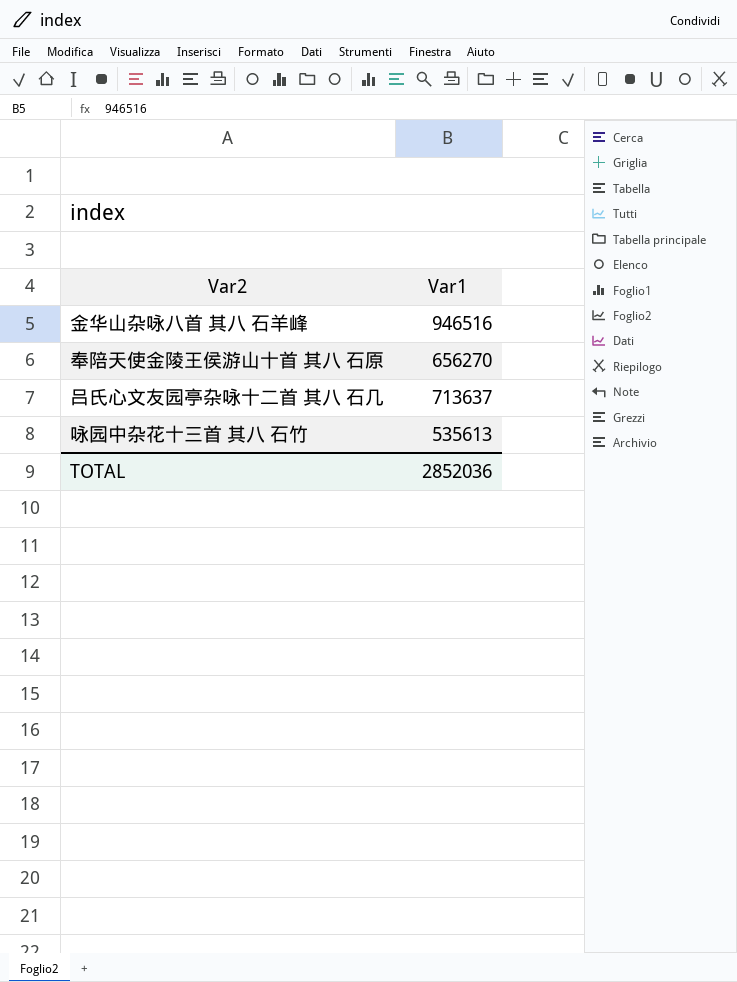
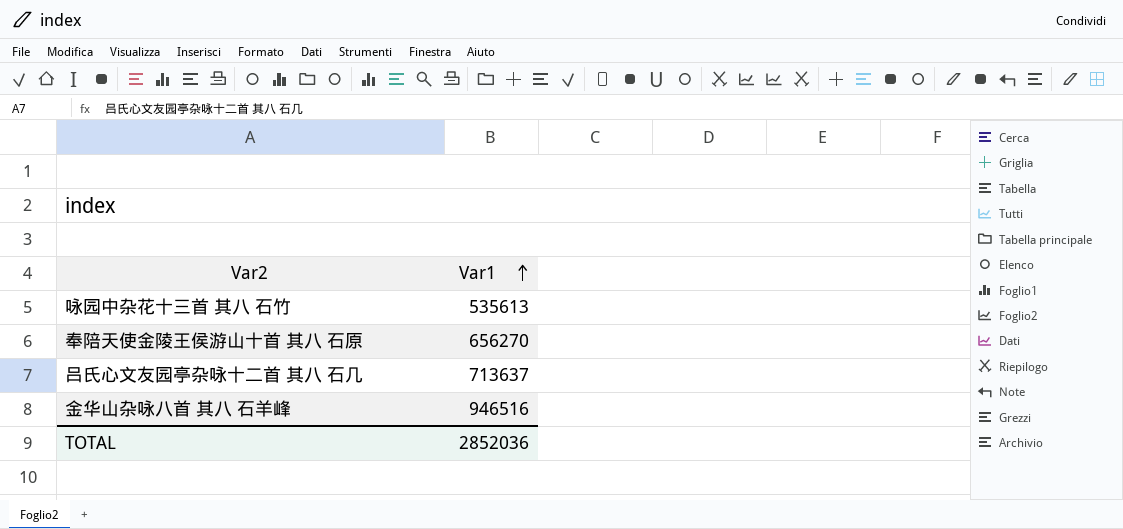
row order: none -> Var1 ascending

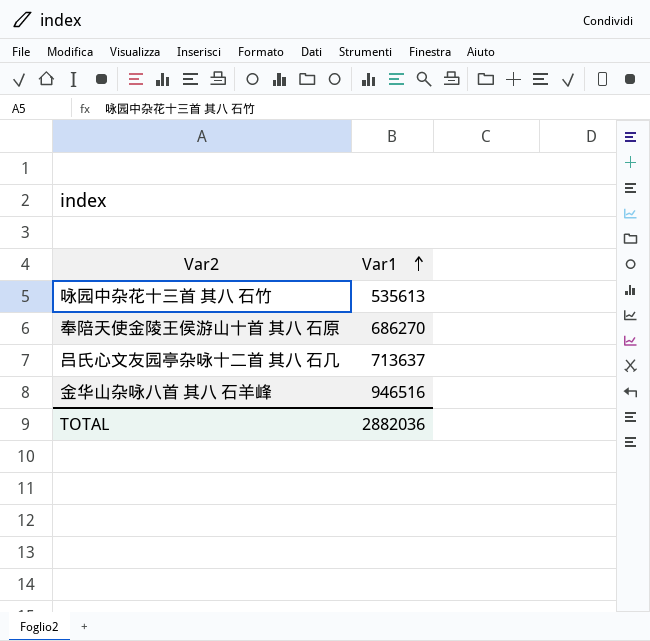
奉陪天使金陵王侯游山十首 其八 石原 | Var1: 656270 -> 686270
TOTAL | Var1: 2852036 -> 2882036

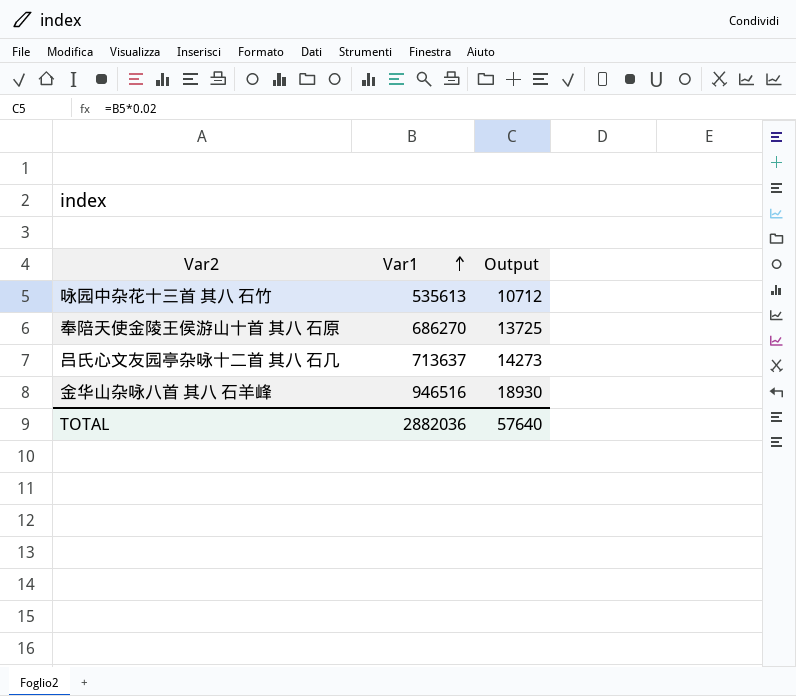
column Output | formula: none -> [Var1] * 0.02

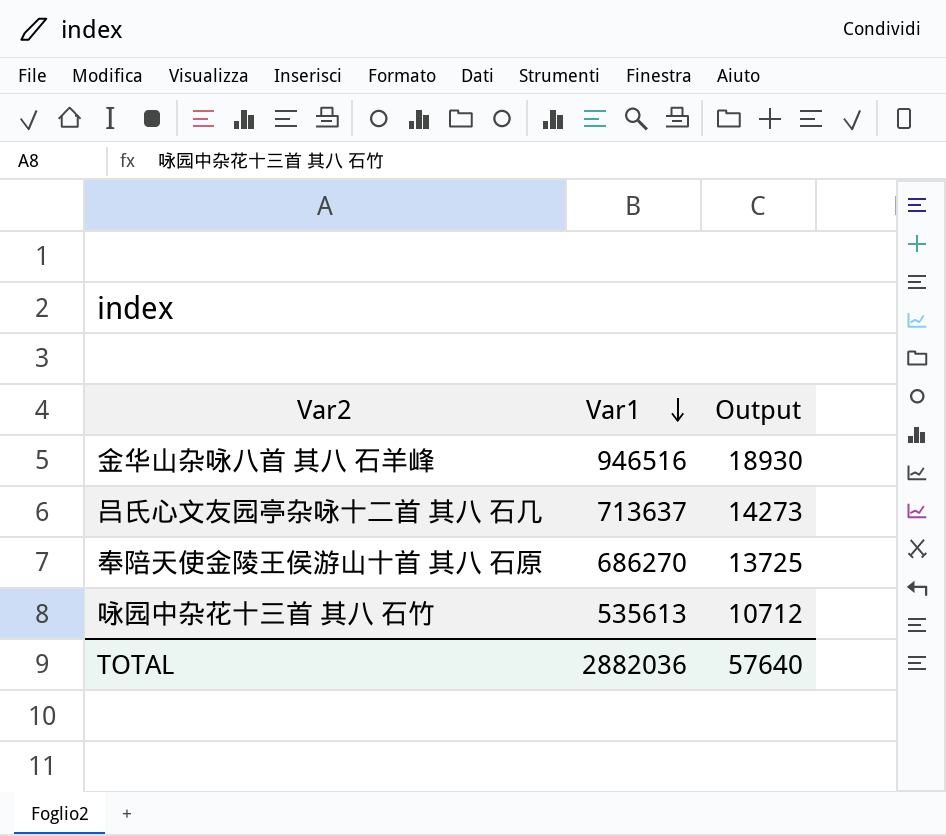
row order: Var1 ascending -> Var1 descending

